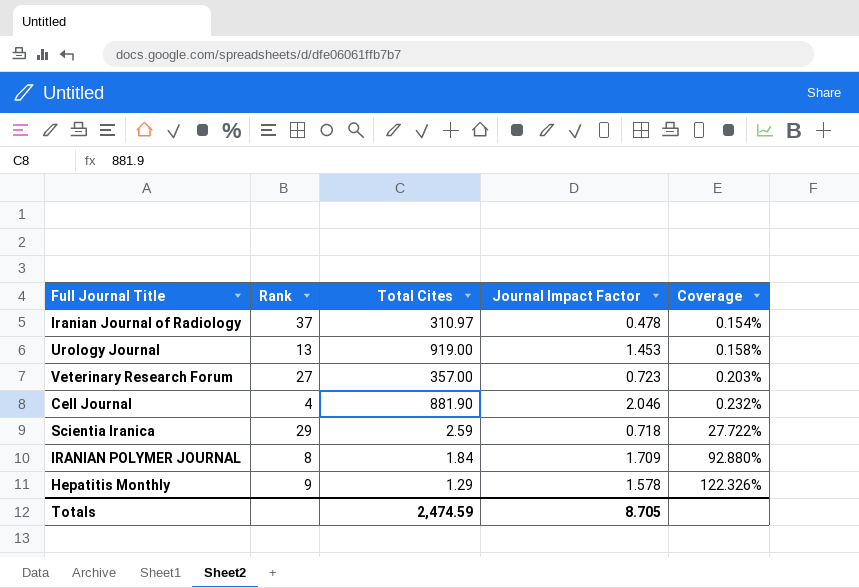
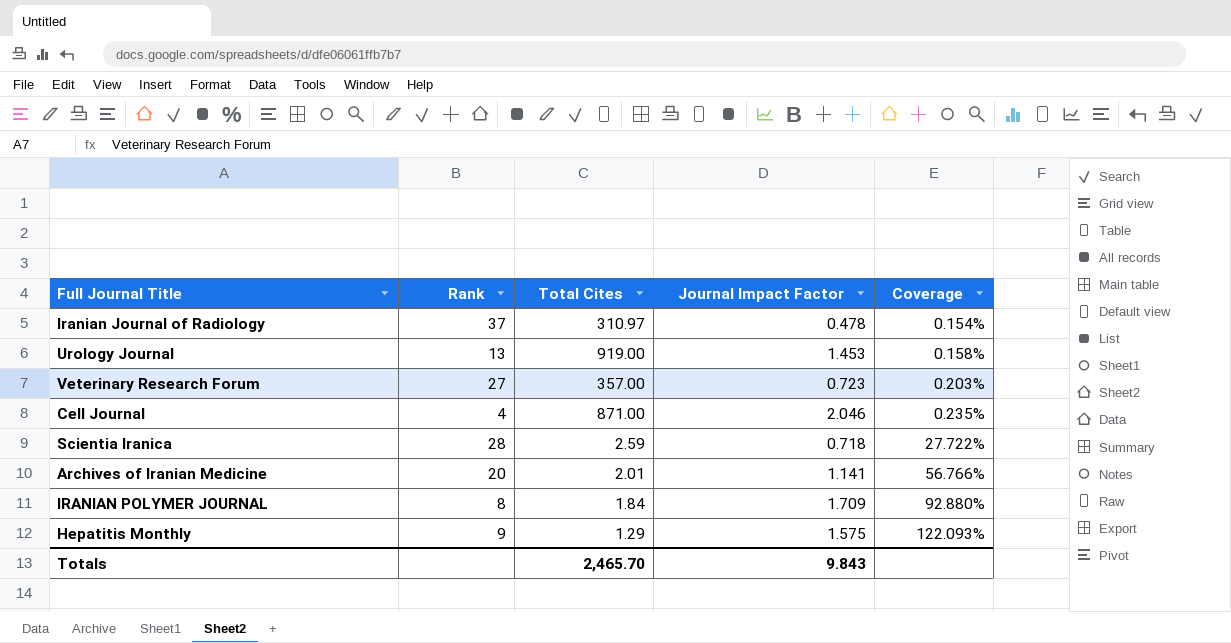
Cell Journal | Total Cites: 881.90 -> 871.00
Cell Journal | Coverage: 0.232% -> 0.235%
Scientia Iranica | Rank: 29 -> 28
row Archives of Iranian Medicine: none -> 20 | 2.01 | 1.141 | 56.766%
Hepatitis Monthly | Journal Impact Factor: 1.578 -> 1.575
Hepatitis Monthly | Coverage: 122.326% -> 122.093%
Totals | Total Cites: 2,474.59 -> 2,465.70
Totals | Journal Impact Factor: 8.705 -> 9.843

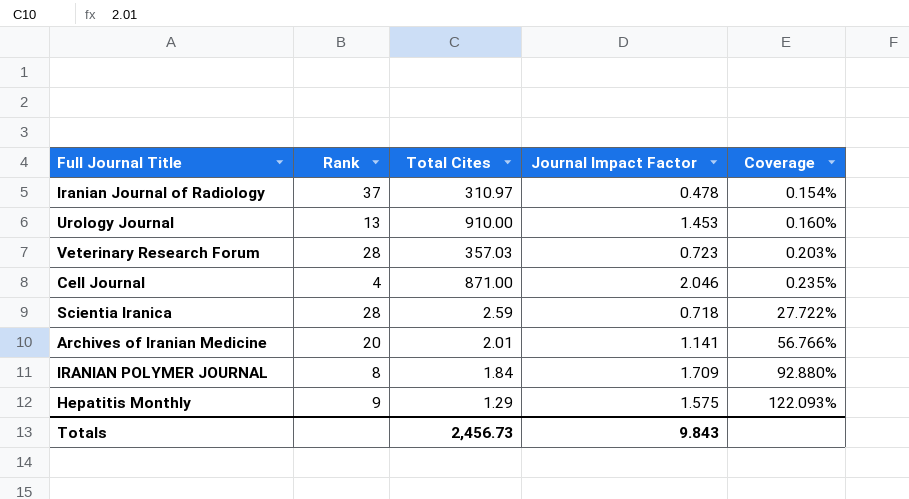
Urology Journal | Total Cites: 919.00 -> 910.00
Urology Journal | Coverage: 0.158% -> 0.160%
Veterinary Research Forum | Rank: 27 -> 28
Veterinary Research Forum | Total Cites: 357.00 -> 357.03
Totals | Total Cites: 2,465.70 -> 2,456.73

